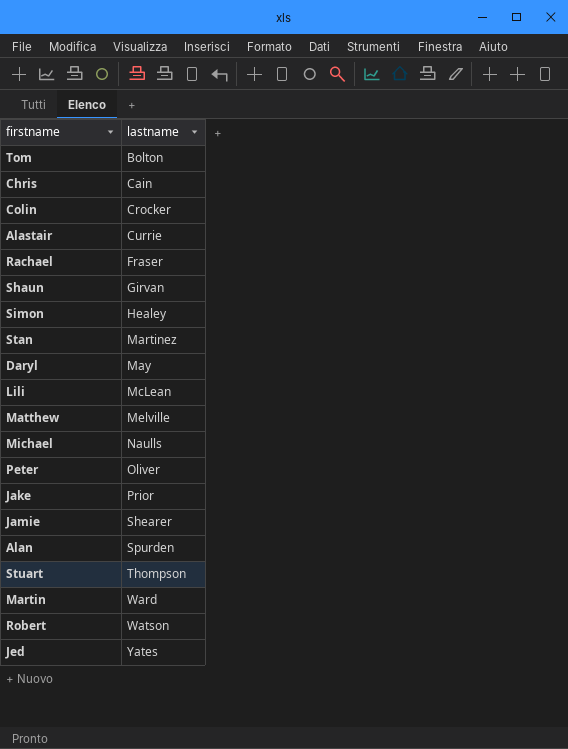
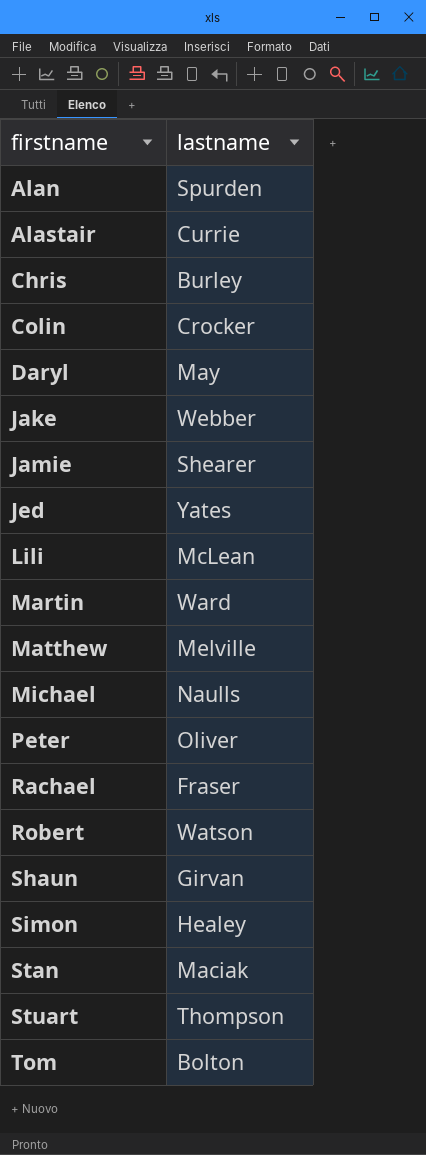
row order: lastname ascending -> firstname ascending
Chris | lastname: Cain -> Burley
Jake | lastname: Prior -> Webber
Stan | lastname: Martinez -> Maciak

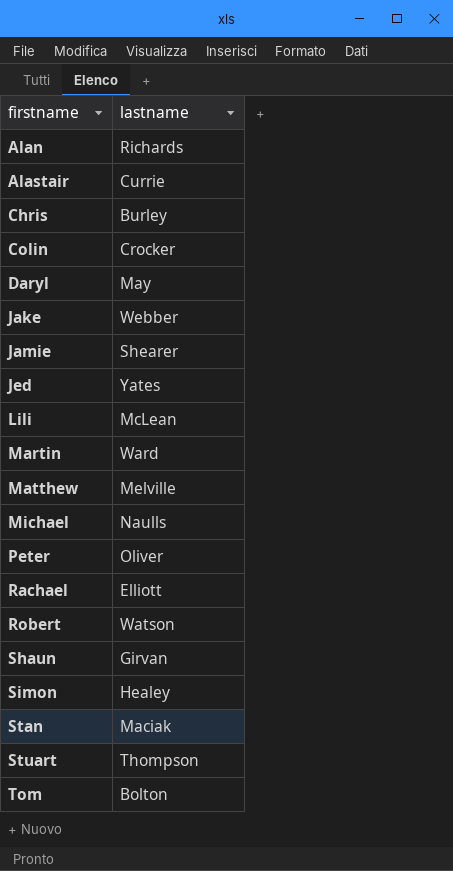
Alan | lastname: Spurden -> Richards
Rachael | lastname: Fraser -> Elliott

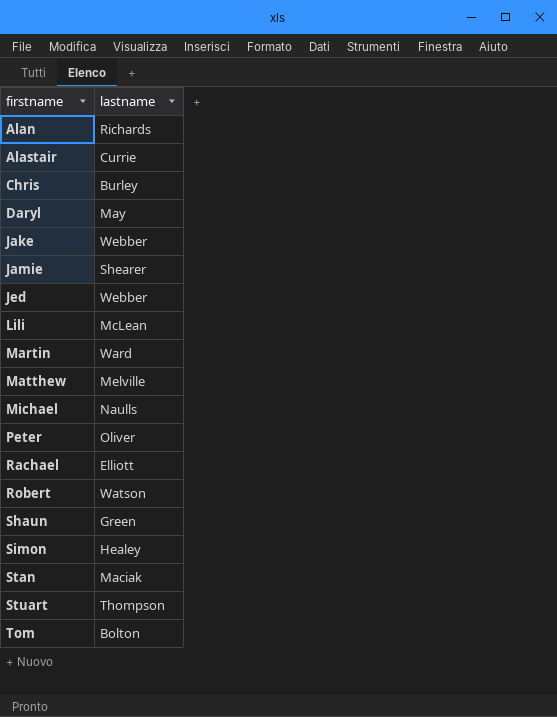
row Colin: Crocker -> none
Jed | lastname: Yates -> Webber
Shaun | lastname: Girvan -> Green

